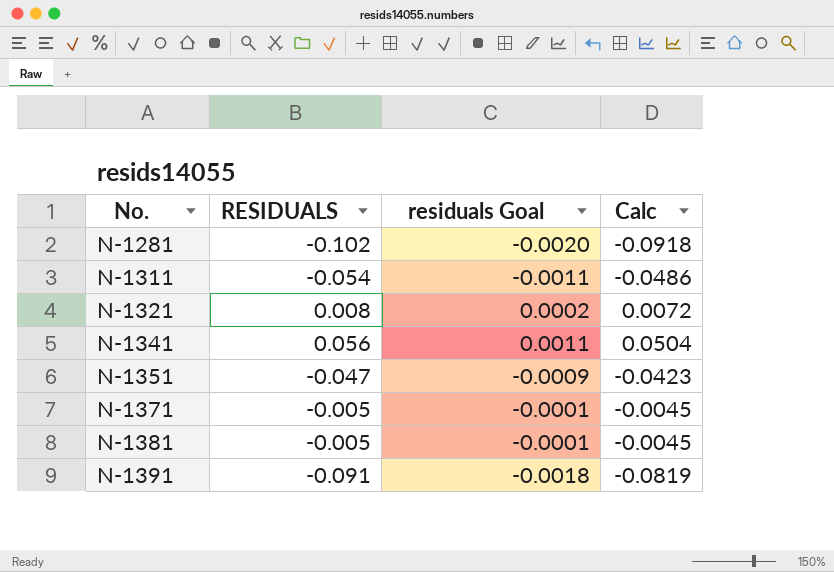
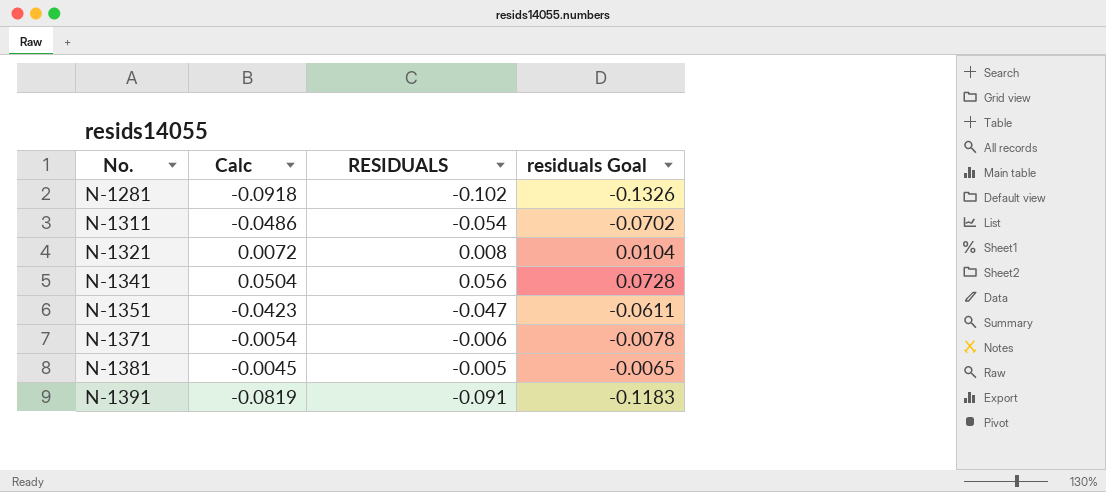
column Calc | position: 4 -> 2
column residuals Goal | formula: [RESIDUALS] * 0.02 -> [RESIDUALS] * 1.3
N-1371 | Calc: -0.0045 -> -0.0054
N-1371 | RESIDUALS: -0.005 -> -0.006

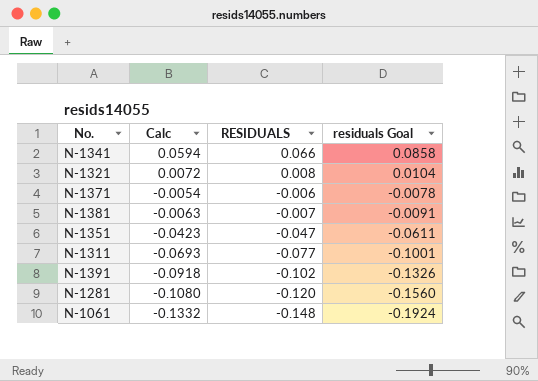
row order: No. ascending -> Calc descending
N-1341 | Calc: 0.0504 -> 0.0594
N-1341 | RESIDUALS: 0.056 -> 0.066
N-1341 | residuals Goal: 0.0728 -> 0.0858
N-1381 | Calc: -0.0045 -> -0.0063
N-1381 | RESIDUALS: -0.005 -> -0.007
N-1381 | residuals Goal: -0.0065 -> -0.0091
N-1311 | Calc: -0.0486 -> -0.0693
N-1311 | RESIDUALS: -0.054 -> -0.077
N-1311 | residuals Goal: -0.0702 -> -0.1001
N-1391 | Calc: -0.0819 -> -0.0918
N-1391 | RESIDUALS: -0.091 -> -0.102
N-1391 | residuals Goal: -0.1183 -> -0.1326
N-1281 | Calc: -0.0918 -> -0.1080
N-1281 | RESIDUALS: -0.102 -> -0.120
N-1281 | residuals Goal: -0.1326 -> -0.1560
row N-1061: none -> -0.1332 | -0.148 | -0.1924

